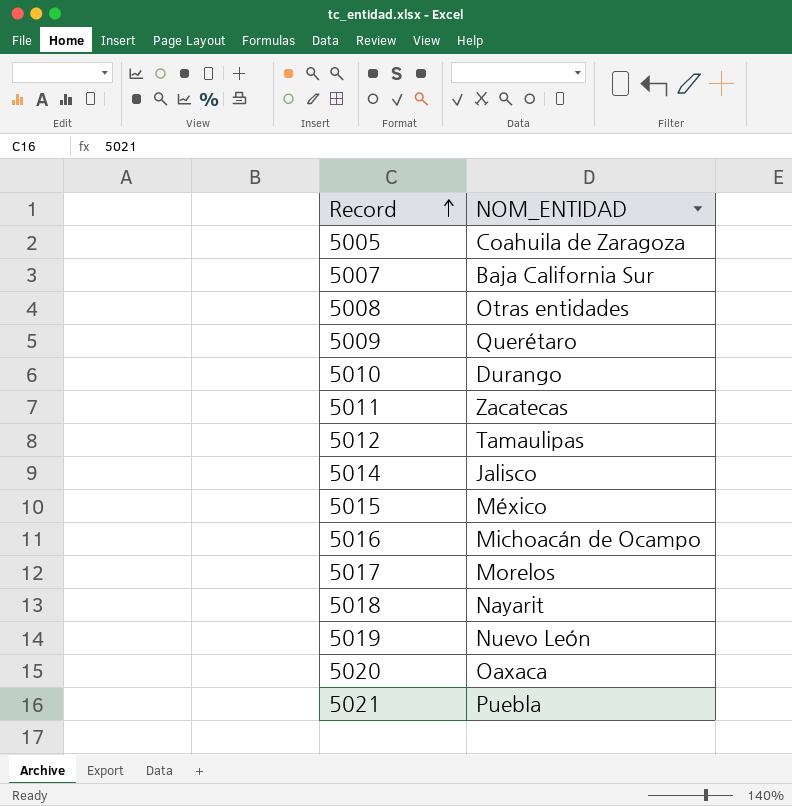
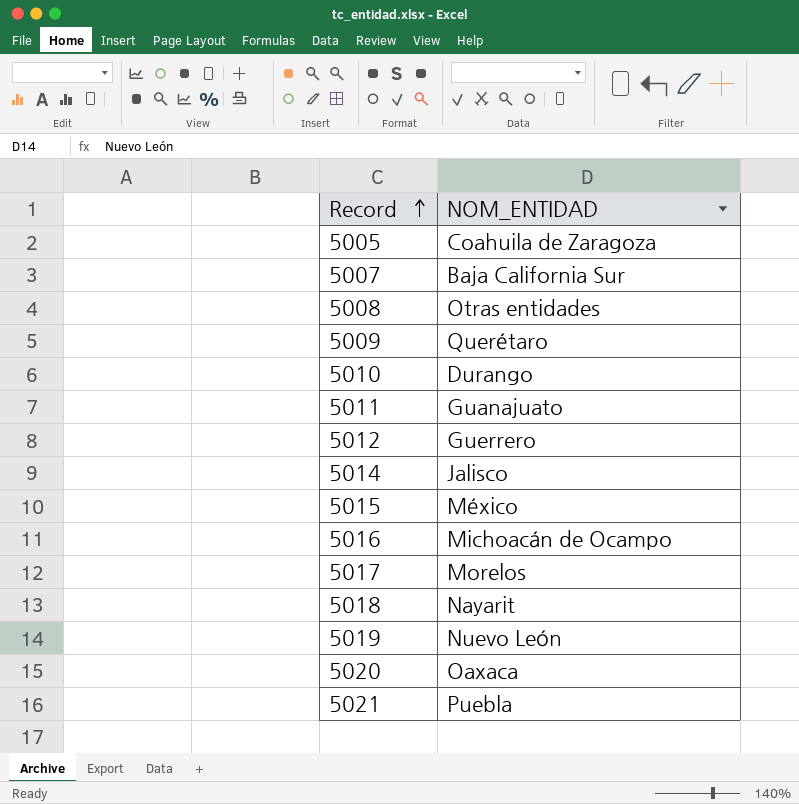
5011 | NOM_ENTIDAD: Zacatecas -> Guanajuato
5012 | NOM_ENTIDAD: Tamaulipas -> Guerrero

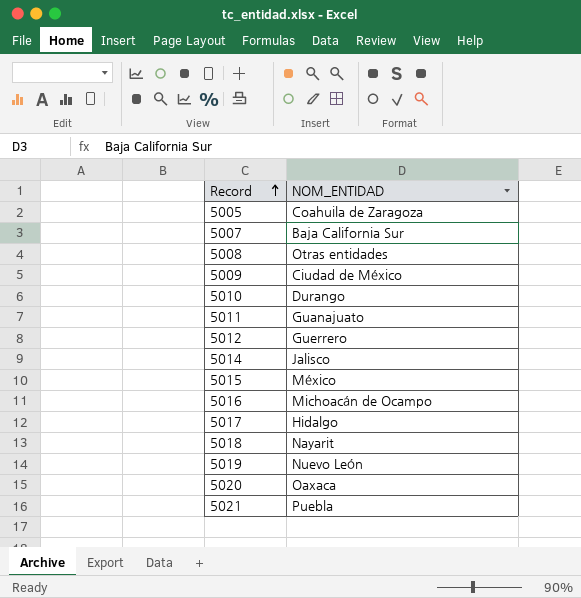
5009 | NOM_ENTIDAD: Querétaro -> Ciudad de México
5017 | NOM_ENTIDAD: Morelos -> Hidalgo

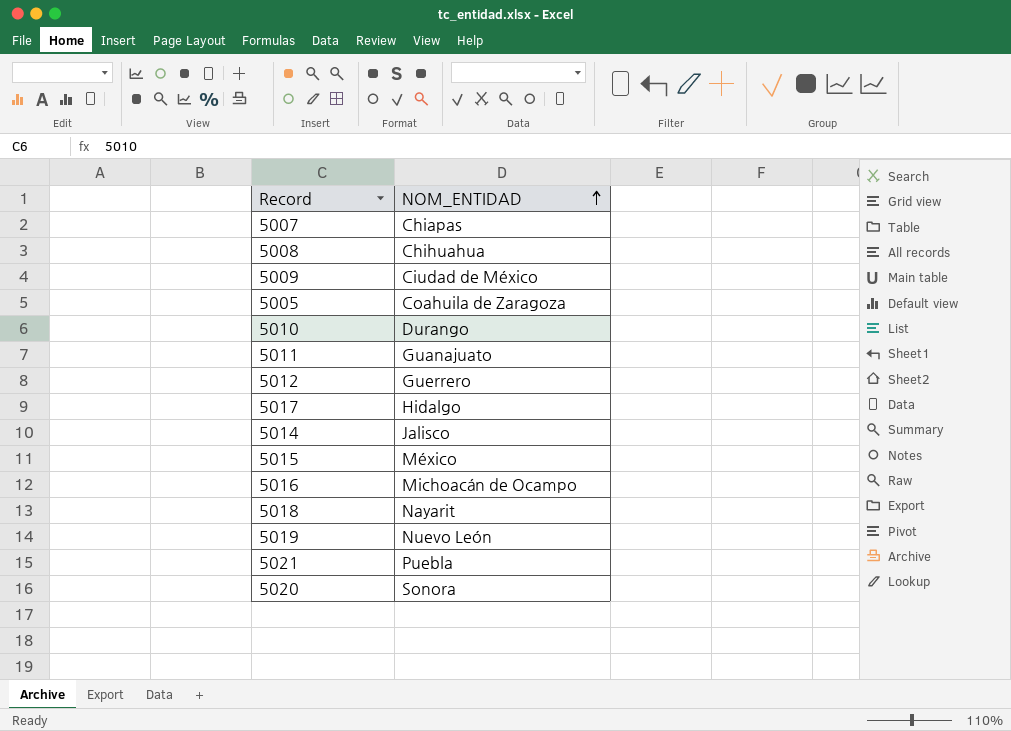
row order: Record ascending -> NOM_ENTIDAD ascending
5007 | NOM_ENTIDAD: Baja California Sur -> Chiapas
5008 | NOM_ENTIDAD: Otras entidades -> Chihuahua
5020 | NOM_ENTIDAD: Oaxaca -> Sonora

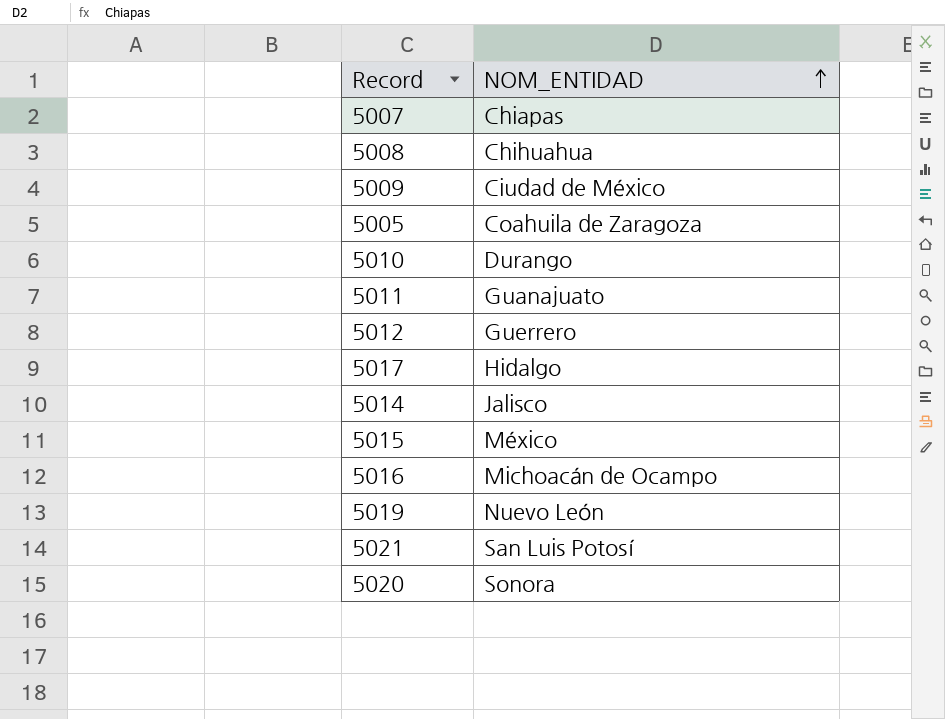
row 5018: Nayarit -> none
5021 | NOM_ENTIDAD: Puebla -> San Luis Potosí

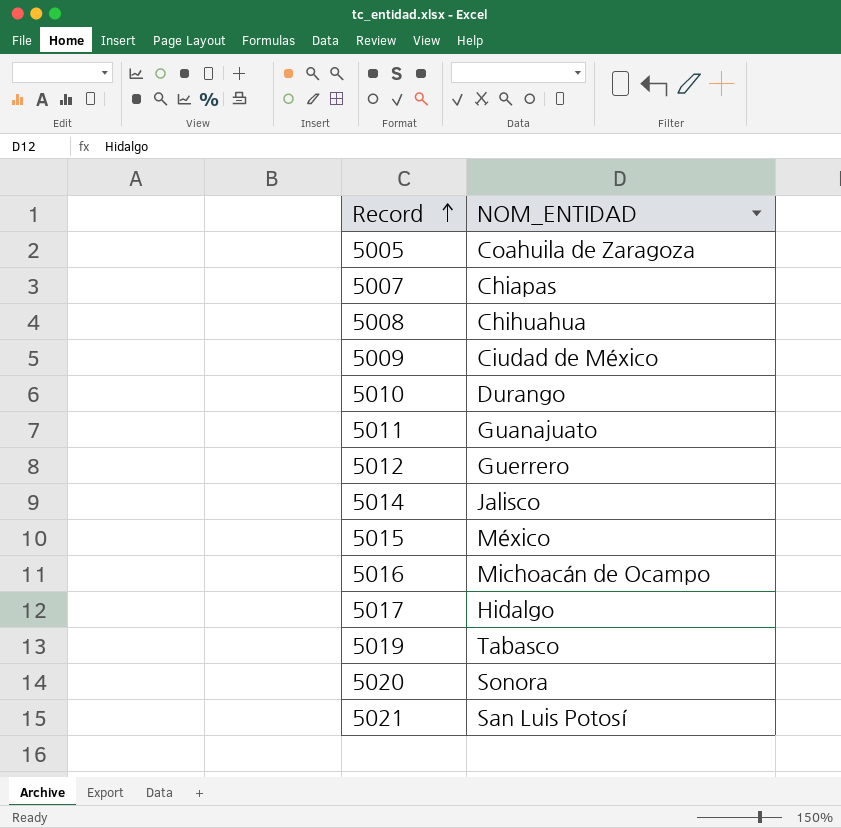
row order: NOM_ENTIDAD ascending -> Record ascending
5019 | NOM_ENTIDAD: Nuevo León -> Tabasco

